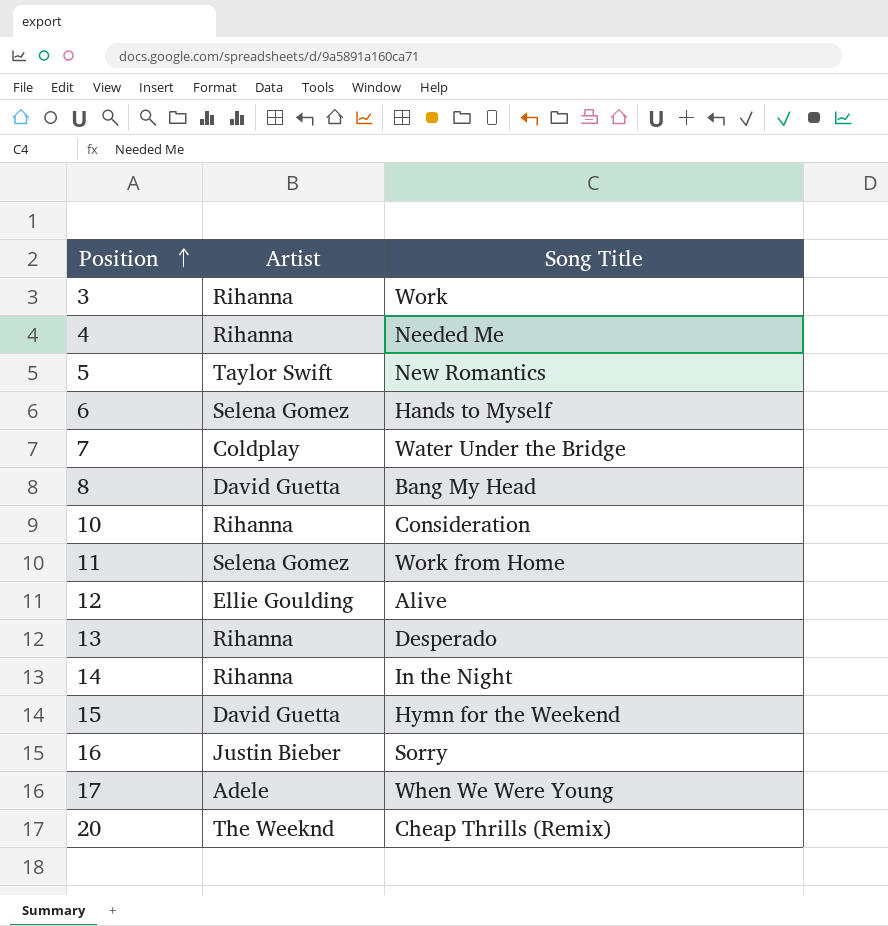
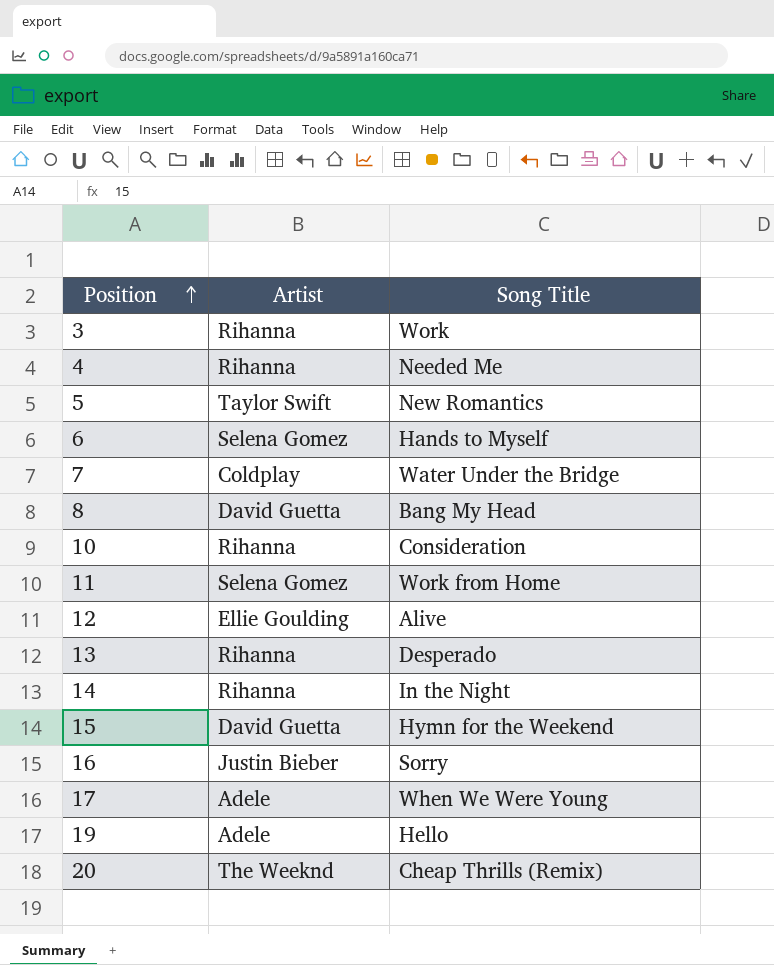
row 19: none -> Adele | Hello

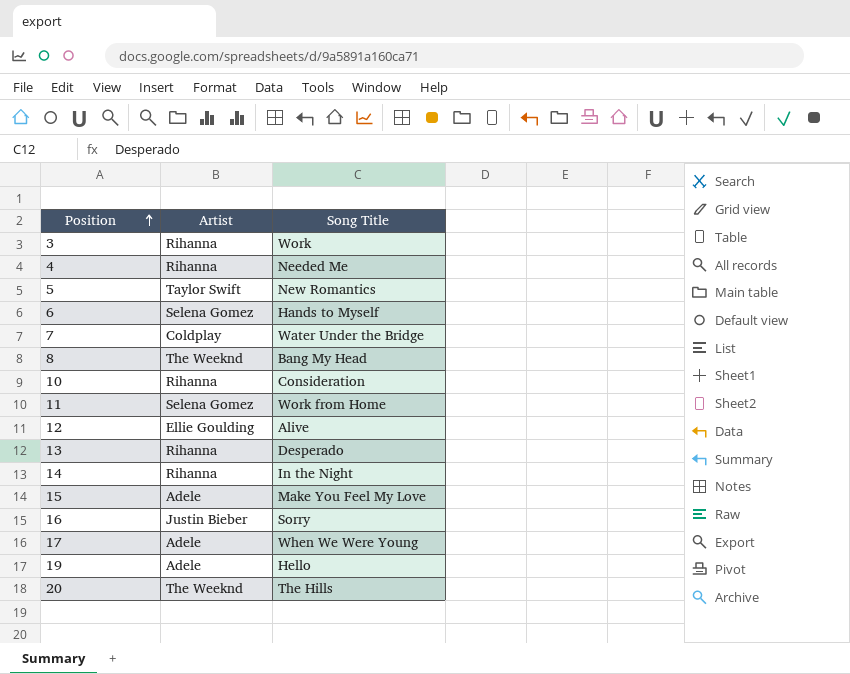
8 | Artist: David Guetta -> The Weeknd
15 | Artist: David Guetta -> Adele
15 | Song Title: Hymn for the Weekend -> Make You Feel My Love
20 | Song Title: Cheap Thrills (Remix) -> The Hills

